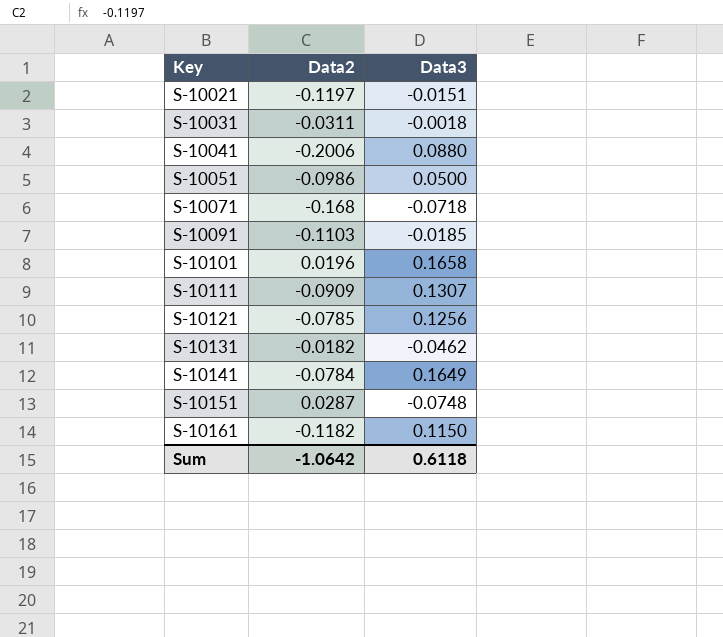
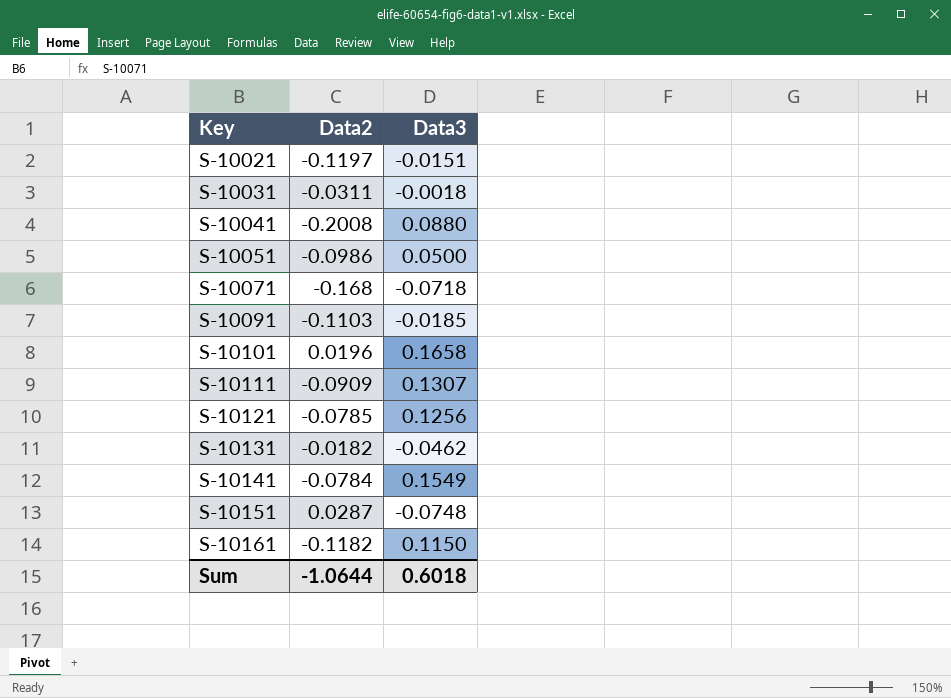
S-10041 | Data2: -0.2006 -> -0.2008
S-10141 | Data3: 0.1649 -> 0.1549
Sum | Data2: -1.0642 -> -1.0644
Sum | Data3: 0.6118 -> 0.6018

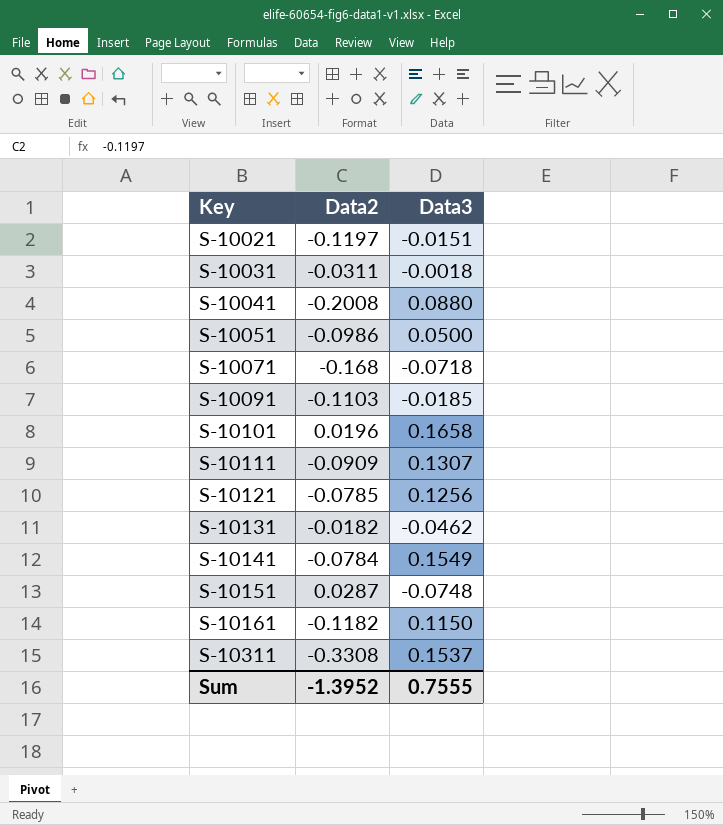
row S-10311: none -> -0.3308 | 0.1537
Sum | Data2: -1.0644 -> -1.3952
Sum | Data3: 0.6018 -> 0.7555

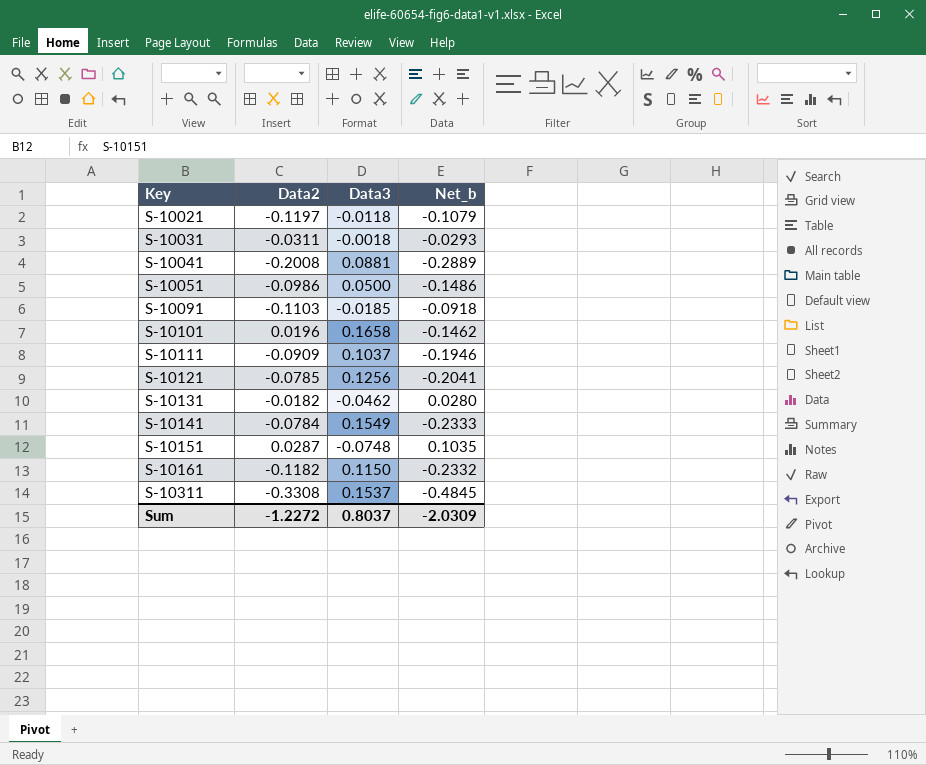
column Net_b | formula: none -> [Data2] - [Data3]
row S-10071: -0.168 | -0.0718 -> none
S-10021 | Data3: -0.0151 -> -0.0118
S-10041 | Data3: 0.0880 -> 0.0881
S-10111 | Data3: 0.1307 -> 0.1037
Sum | Data2: -1.3952 -> -1.2272
Sum | Data3: 0.7555 -> 0.8037

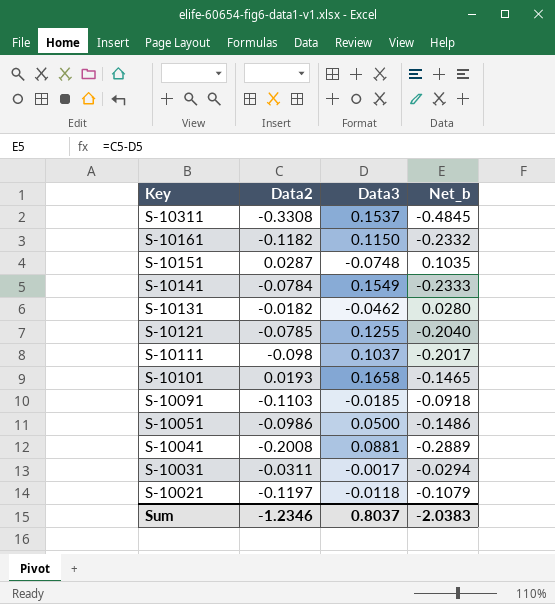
row order: Key ascending -> Key descending
S-10121 | Data3: 0.1256 -> 0.1255
S-10121 | Net_b: -0.2041 -> -0.2040
S-10111 | Data2: -0.0909 -> -0.098
S-10111 | Net_b: -0.1946 -> -0.2017
S-10101 | Data2: 0.0196 -> 0.0193
S-10101 | Net_b: -0.1462 -> -0.1465
S-10031 | Data3: -0.0018 -> -0.0017
S-10031 | Net_b: -0.0293 -> -0.0294
Sum | Data2: -1.2272 -> -1.2346
Sum | Net_b: -2.0309 -> -2.0383

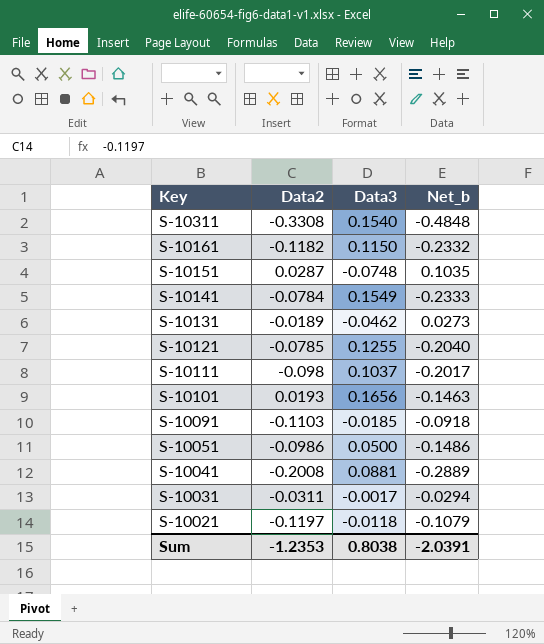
S-10311 | Data3: 0.1537 -> 0.1540
S-10311 | Net_b: -0.4845 -> -0.4848
S-10131 | Data2: -0.0182 -> -0.0189
S-10131 | Net_b: 0.0280 -> 0.0273
S-10101 | Data3: 0.1658 -> 0.1656
S-10101 | Net_b: -0.1465 -> -0.1463
Sum | Data2: -1.2346 -> -1.2353
Sum | Data3: 0.8037 -> 0.8038
Sum | Net_b: -2.0383 -> -2.0391

